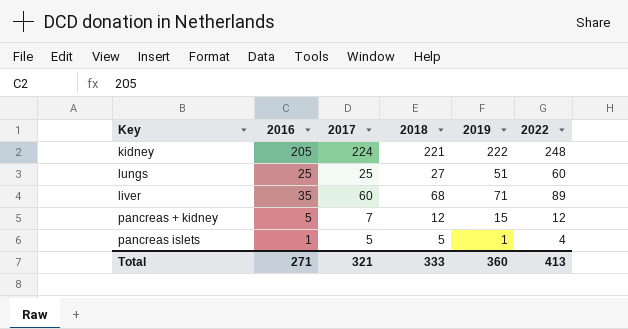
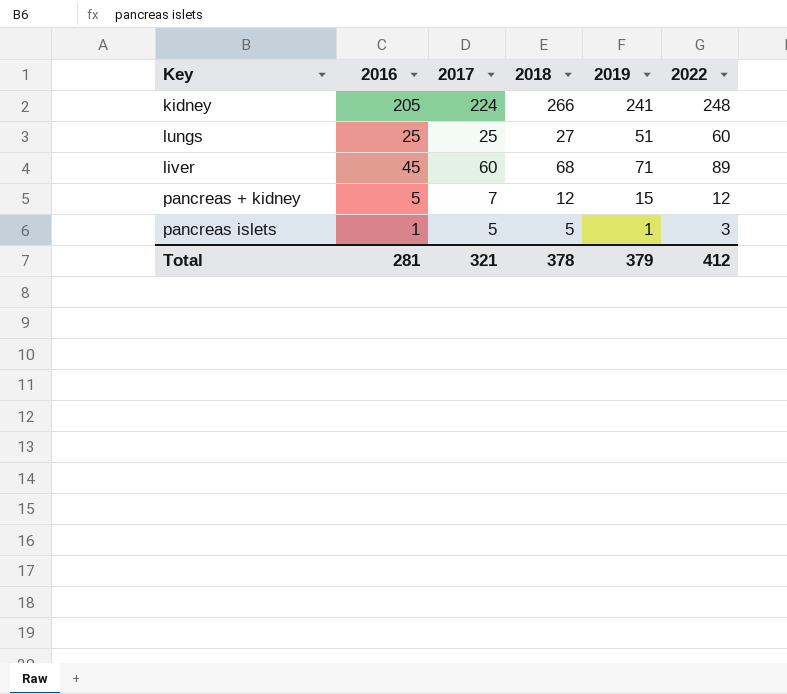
kidney | 2018: 221 -> 266
kidney | 2019: 222 -> 241
liver | 2016: 35 -> 45
pancreas islets | 2022: 4 -> 3
Total | 2016: 271 -> 281
Total | 2018: 333 -> 378
Total | 2019: 360 -> 379
Total | 2022: 413 -> 412

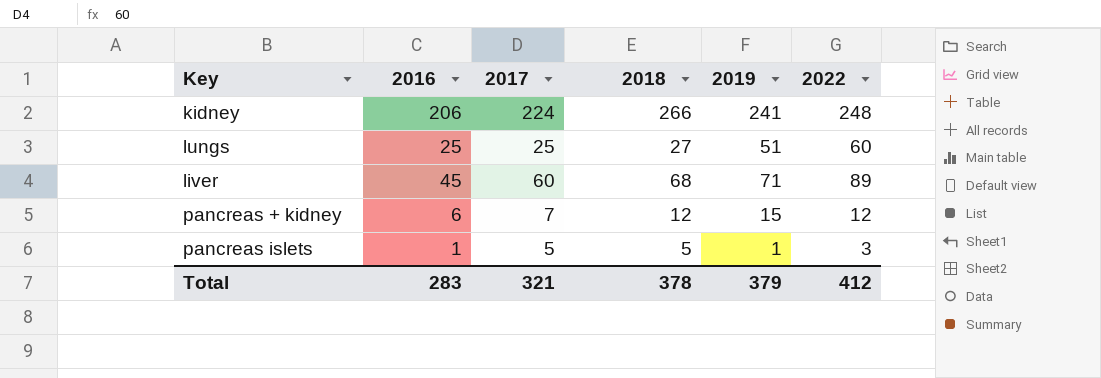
kidney | 2016: 205 -> 206
pancreas + kidney | 2016: 5 -> 6
Total | 2016: 281 -> 283

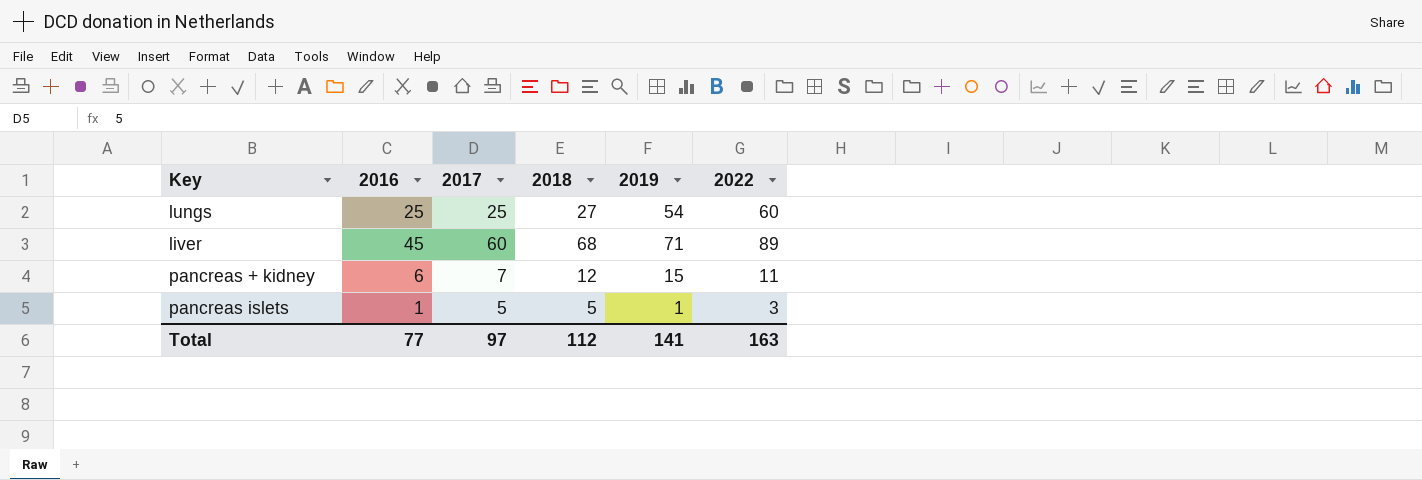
row kidney: 206 | 224 | 266 | 241 | 248 -> none
lungs | 2019: 51 -> 54
pancreas + kidney | 2022: 12 -> 11
Total | 2016: 283 -> 77
Total | 2017: 321 -> 97
Total | 2018: 378 -> 112
Total | 2019: 379 -> 141
Total | 2022: 412 -> 163

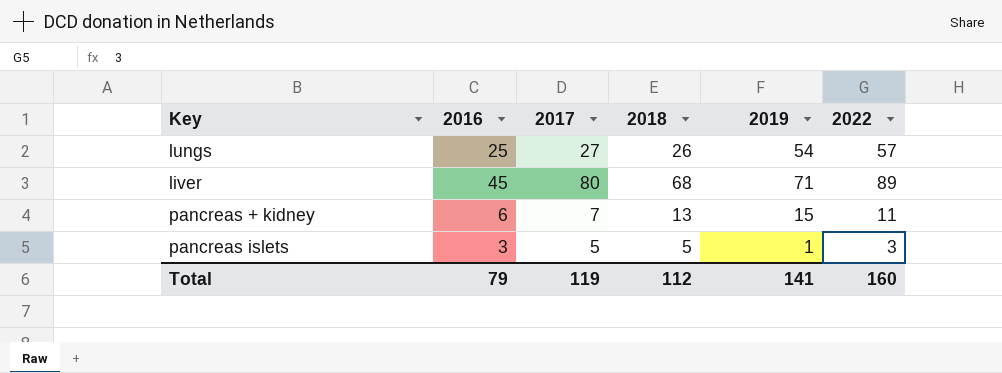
lungs | 2017: 25 -> 27
lungs | 2018: 27 -> 26
lungs | 2022: 60 -> 57
liver | 2017: 60 -> 80
pancreas + kidney | 2018: 12 -> 13
pancreas islets | 2016: 1 -> 3
Total | 2016: 77 -> 79
Total | 2017: 97 -> 119
Total | 2022: 163 -> 160

